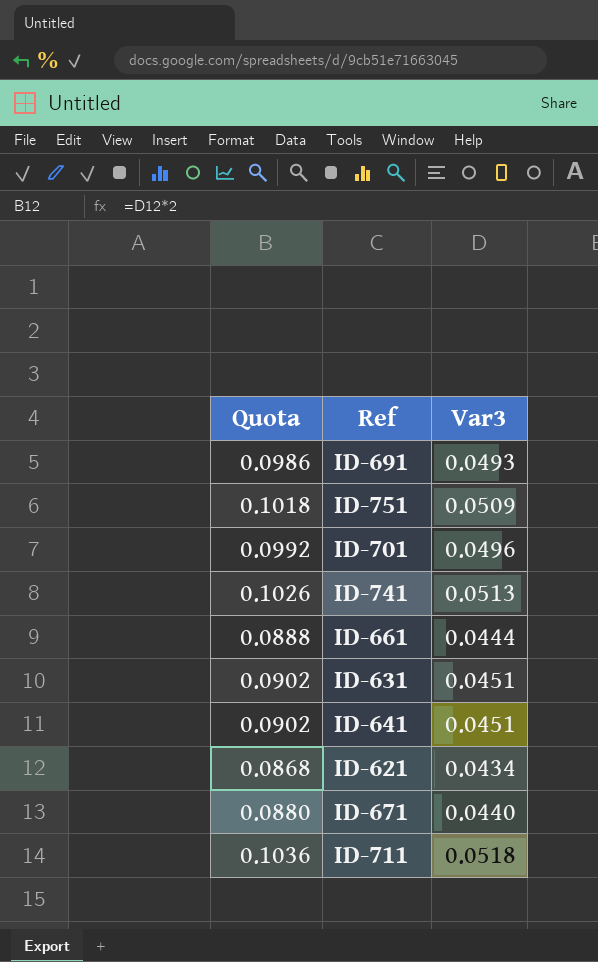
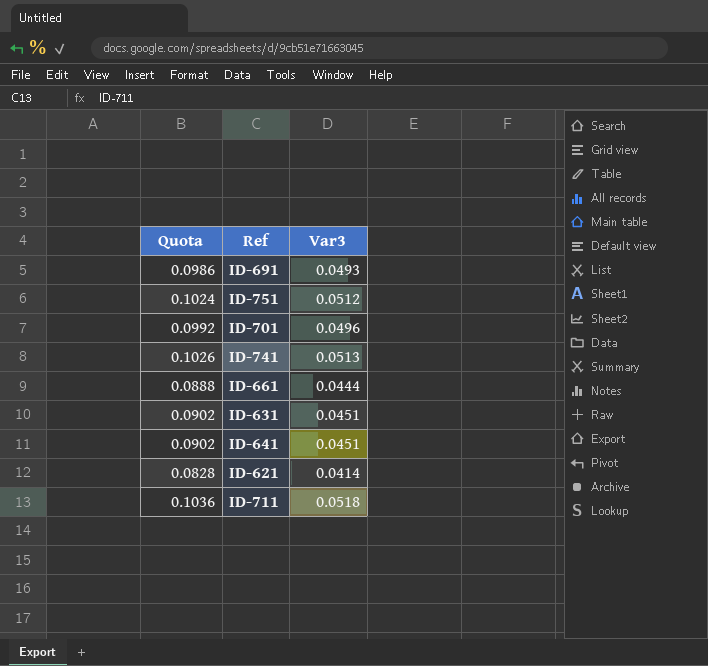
row ID-671: 0.0880 | 0.0440 -> none
ID-751 | Quota: 0.1018 -> 0.1024
ID-751 | Var3: 0.0509 -> 0.0512
ID-621 | Quota: 0.0868 -> 0.0828
ID-621 | Var3: 0.0434 -> 0.0414

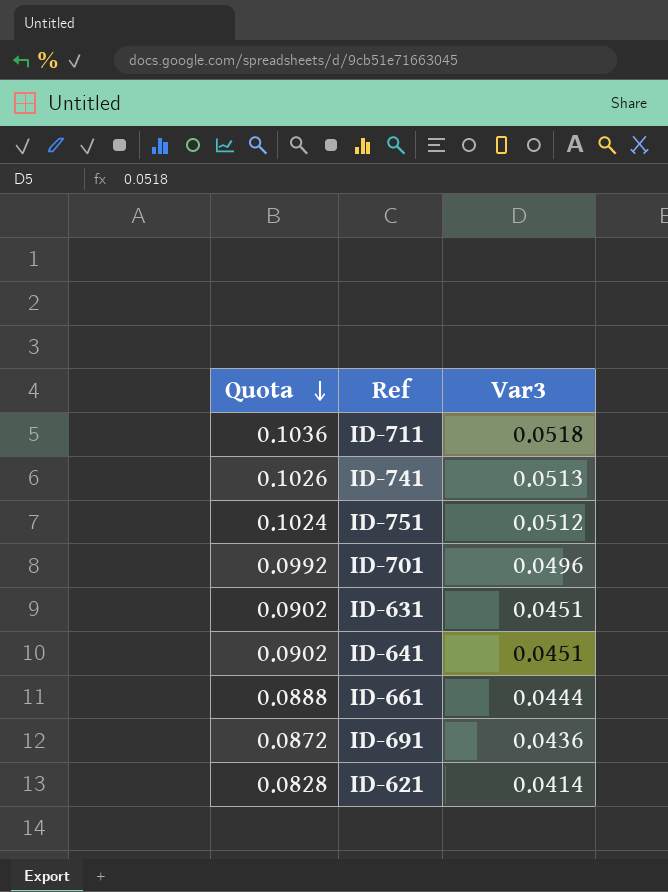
row order: none -> Quota descending
ID-691 | Quota: 0.0986 -> 0.0872
ID-691 | Var3: 0.0493 -> 0.0436

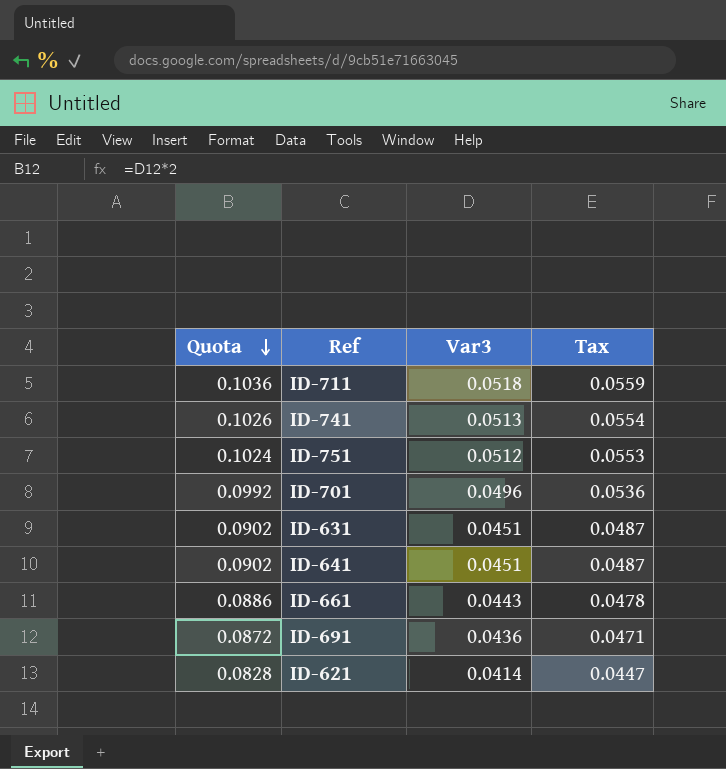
column Tax | formula: none -> [Var3] * 1.08
ID-661 | Quota: 0.0888 -> 0.0886
ID-661 | Var3: 0.0444 -> 0.0443

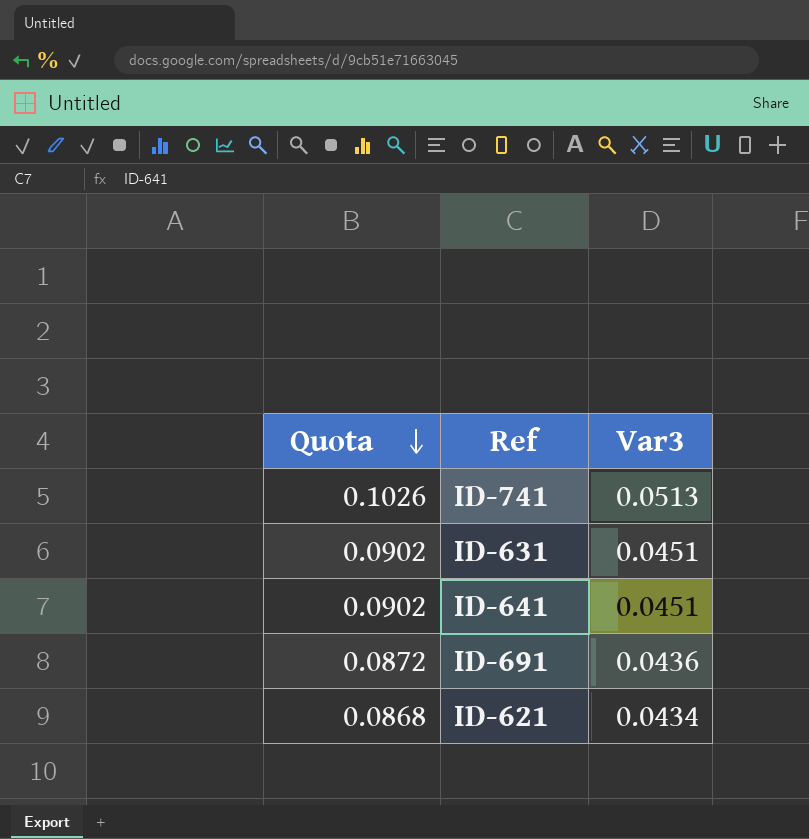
column Tax | formula: [Var3] * 1.08 -> none
row ID-711: 0.1036 | 0.0518 | 0.0559 -> none
row ID-751: 0.1024 | 0.0512 | 0.0553 -> none
row ID-701: 0.0992 | 0.0496 | 0.0536 -> none
row ID-661: 0.0886 | 0.0443 | 0.0478 -> none
ID-621 | Quota: 0.0828 -> 0.0868
ID-621 | Var3: 0.0414 -> 0.0434

